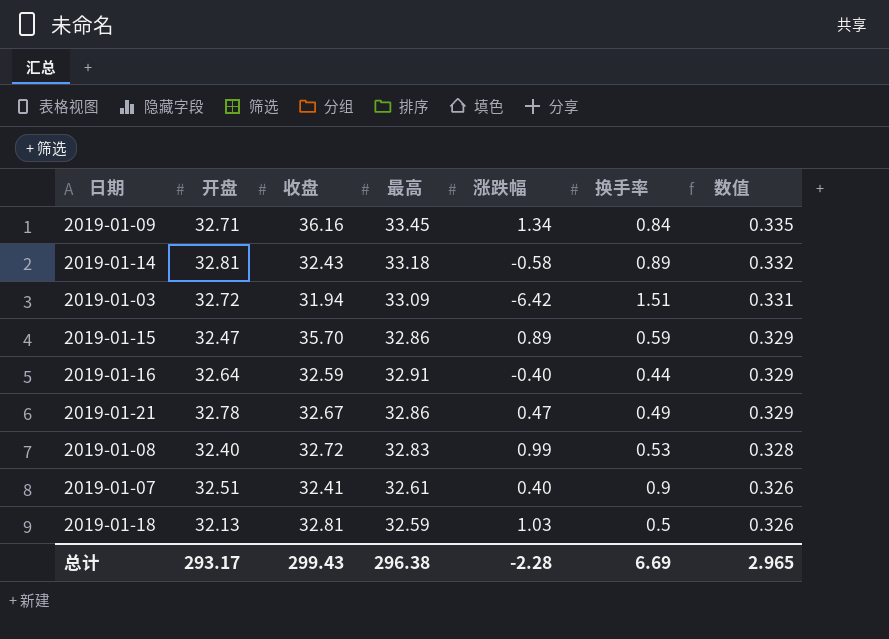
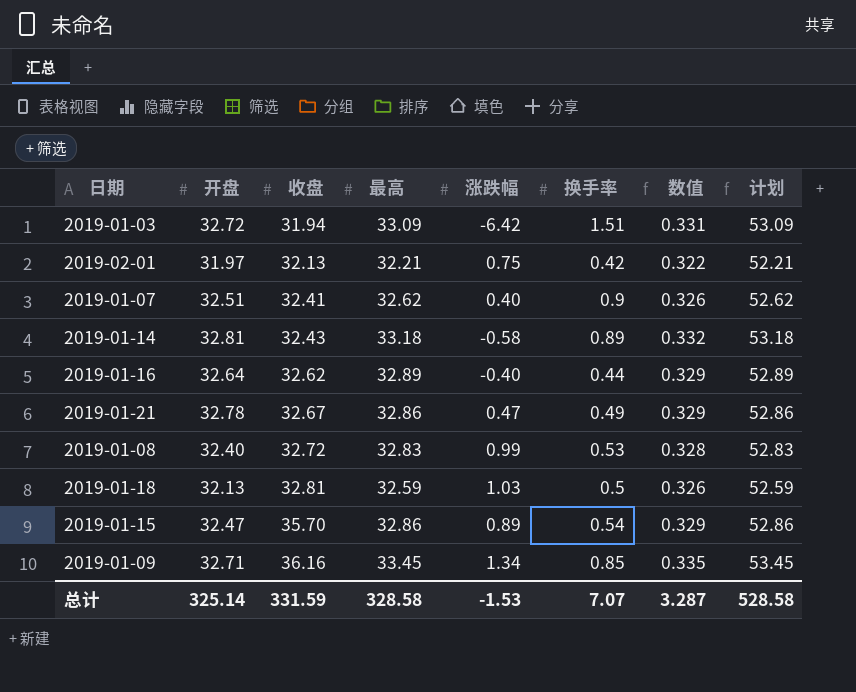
row order: 数值 descending -> 收盘 ascending
column 计划 | formula: none -> [最高] + 20
row 2019-02-01: none -> 31.97 | 32.13 | 32.21 | 0.75 | 0.42 | 0.322 | 52.21
2019-01-07 | 最高: 32.61 -> 32.62
2019-01-16 | 收盘: 32.59 -> 32.62
2019-01-16 | 最高: 32.91 -> 32.89
2019-01-15 | 换手率: 0.59 -> 0.54
2019-01-09 | 换手率: 0.84 -> 0.85
总计 | 开盘: 293.17 -> 325.14
总计 | 收盘: 299.43 -> 331.59
总计 | 最高: 296.38 -> 328.58
总计 | 涨跌幅: -2.28 -> -1.53
总计 | 换手率: 6.69 -> 7.07
总计 | 数值: 2.965 -> 3.287

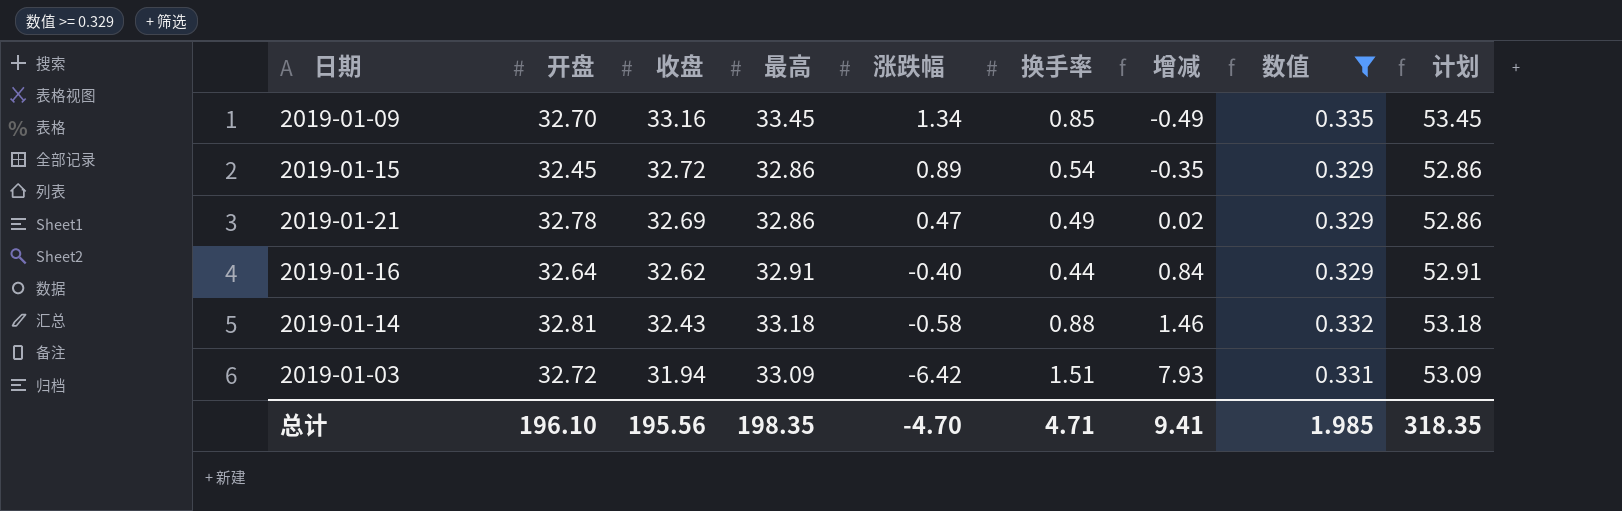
filter: none -> 数值 >= 0.329
row order: 收盘 ascending -> 收盘 descending
column 增减 | formula: none -> [换手率] - [涨跌幅]
2019-01-09 | 开盘: 32.71 -> 32.70
2019-01-09 | 收盘: 36.16 -> 33.16
2019-01-15 | 开盘: 32.47 -> 32.45
2019-01-15 | 收盘: 35.70 -> 32.72
2019-01-21 | 收盘: 32.67 -> 32.69
2019-01-16 | 最高: 32.89 -> 32.91
2019-01-16 | 计划: 52.89 -> 52.91
2019-01-14 | 换手率: 0.89 -> 0.88
总计 | 开盘: 325.14 -> 196.10
总计 | 收盘: 331.59 -> 195.56
总计 | 最高: 328.58 -> 198.35
总计 | 涨跌幅: -1.53 -> -4.70
总计 | 换手率: 7.07 -> 4.71
总计 | 数值: 3.287 -> 1.985
总计 | 计划: 528.58 -> 318.35

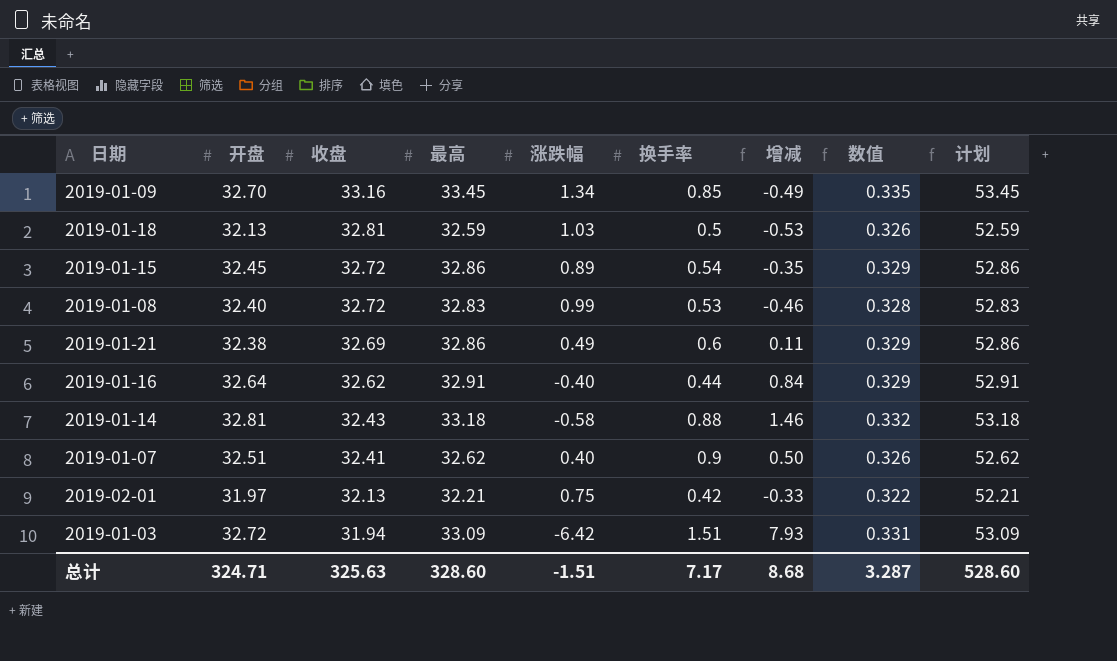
filter: 数值 >= 0.329 -> none
2019-01-21 | 开盘: 32.78 -> 32.38
2019-01-21 | 涨跌幅: 0.47 -> 0.49
2019-01-21 | 换手率: 0.49 -> 0.6
2019-01-21 | 增减: 0.02 -> 0.11
总计 | 开盘: 196.10 -> 324.71
总计 | 收盘: 195.56 -> 325.63
总计 | 最高: 198.35 -> 328.60
总计 | 涨跌幅: -4.70 -> -1.51
总计 | 换手率: 4.71 -> 7.17
总计 | 增减: 9.41 -> 8.68
总计 | 数值: 1.985 -> 3.287
总计 | 计划: 318.35 -> 528.60

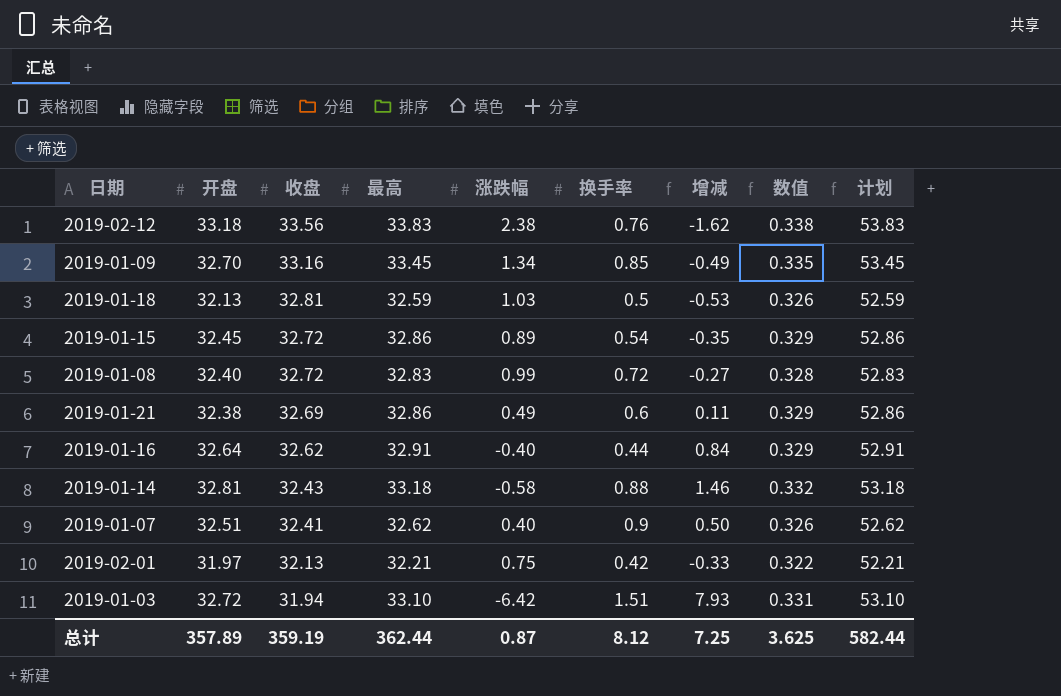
row 2019-02-12: none -> 33.18 | 33.56 | 33.83 | 2.38 | 0.76 | -1.62 | 0.338 | 53.83
2019-01-08 | 换手率: 0.53 -> 0.72
2019-01-08 | 增减: -0.46 -> -0.27
2019-01-03 | 最高: 33.09 -> 33.10
2019-01-03 | 计划: 53.09 -> 53.10
总计 | 开盘: 324.71 -> 357.89
总计 | 收盘: 325.63 -> 359.19
总计 | 最高: 328.60 -> 362.44
总计 | 涨跌幅: -1.51 -> 0.87
总计 | 换手率: 7.17 -> 8.12
总计 | 增减: 8.68 -> 7.25
总计 | 数值: 3.287 -> 3.625
总计 | 计划: 528.60 -> 582.44

